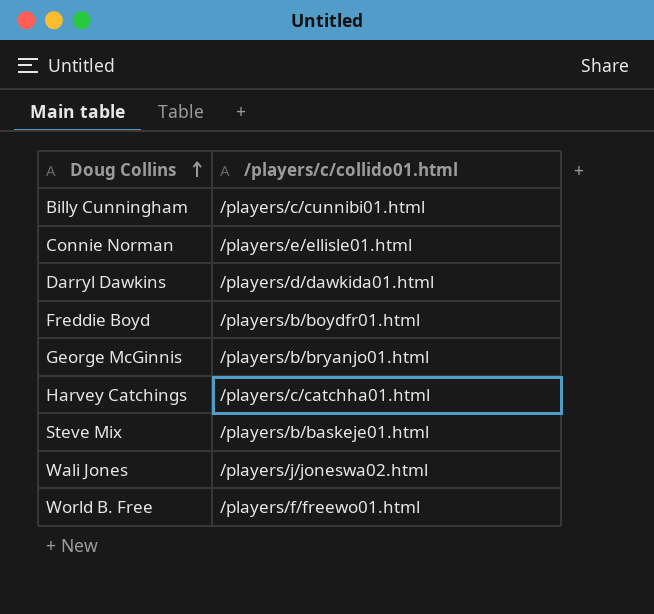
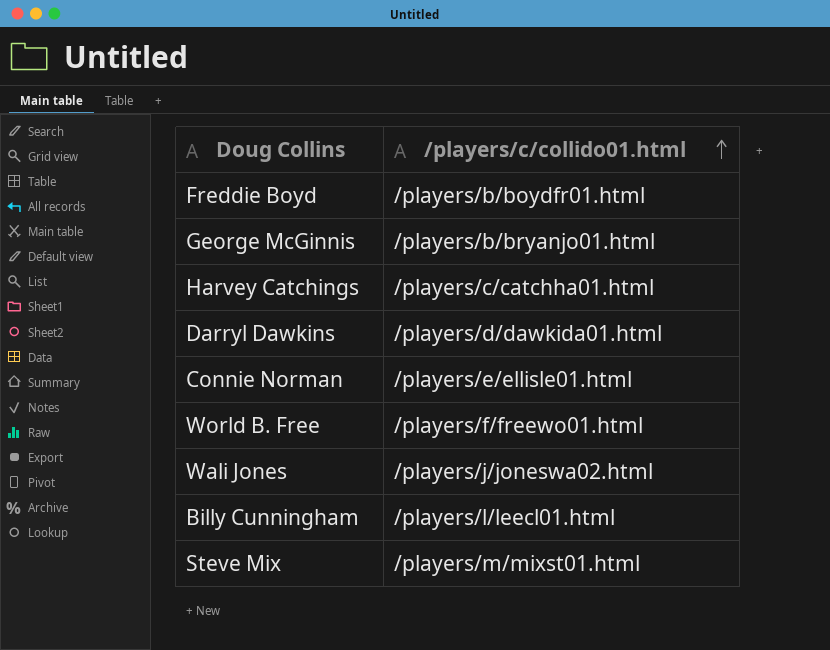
row order: Doug Collins ascending -> /players/c/collido01.html ascending
Billy Cunningham | /players/c/collido01.html: /players/c/cunnibi01.html -> /players/l/leecl01.html
Steve Mix | /players/c/collido01.html: /players/b/baskeje01.html -> /players/m/mixst01.html

